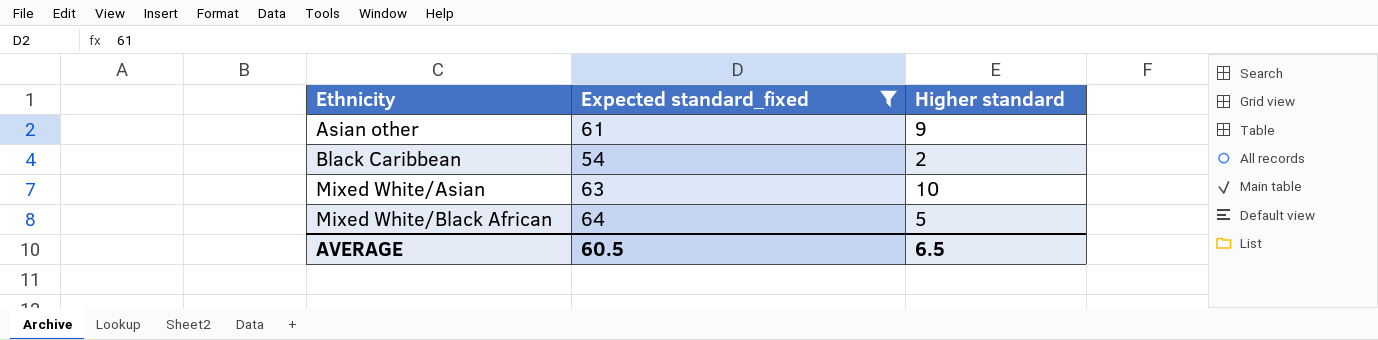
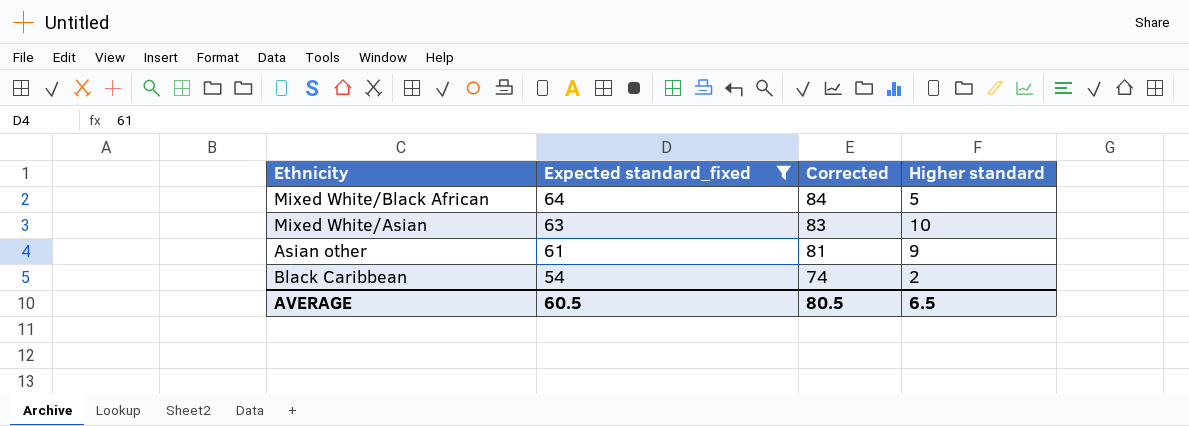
row order: Ethnicity ascending -> Expected standard_fixed descending
column Corrected | formula: none -> [Expected standard_fixed] + 20

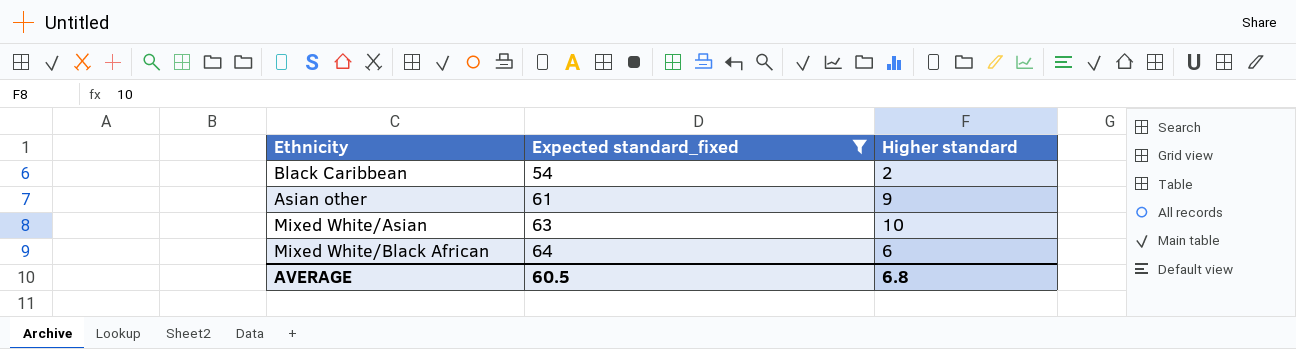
row order: Expected standard_fixed descending -> Expected standard_fixed ascending
column Corrected | formula: [Expected standard_fixed] + 20 -> none
Mixed White/Black African | Higher standard: 5 -> 6
AVERAGE | Higher standard: 6.5 -> 6.8

